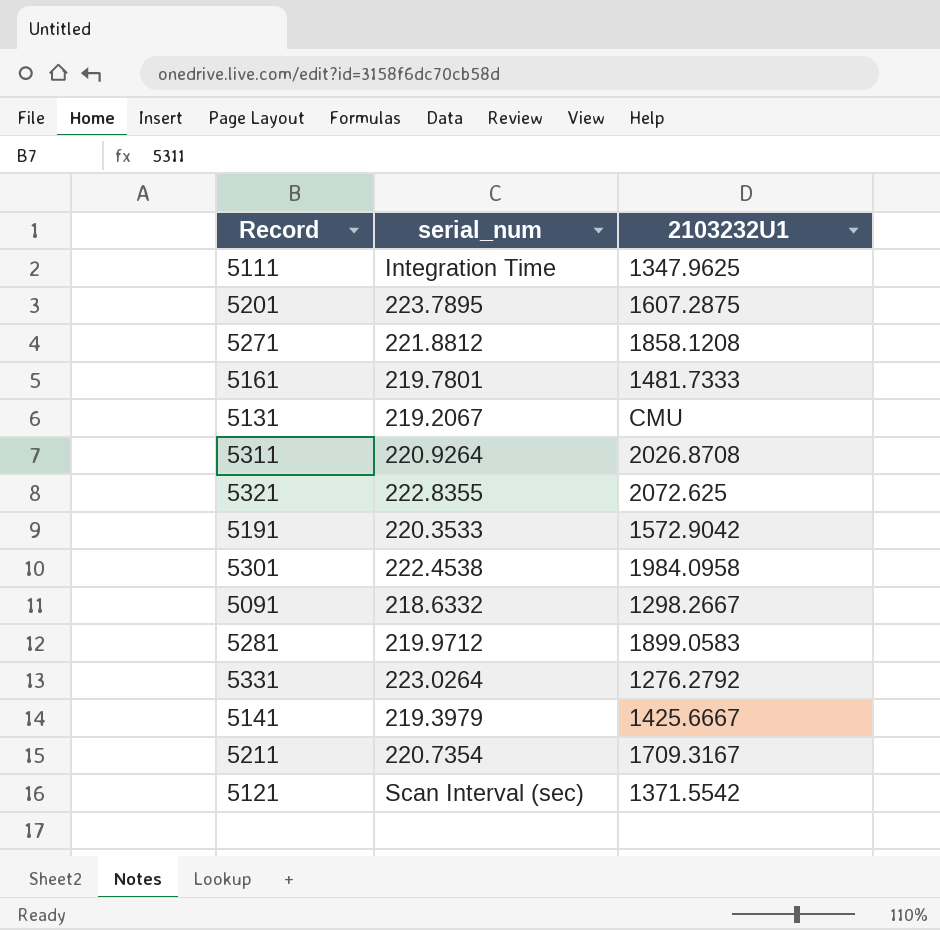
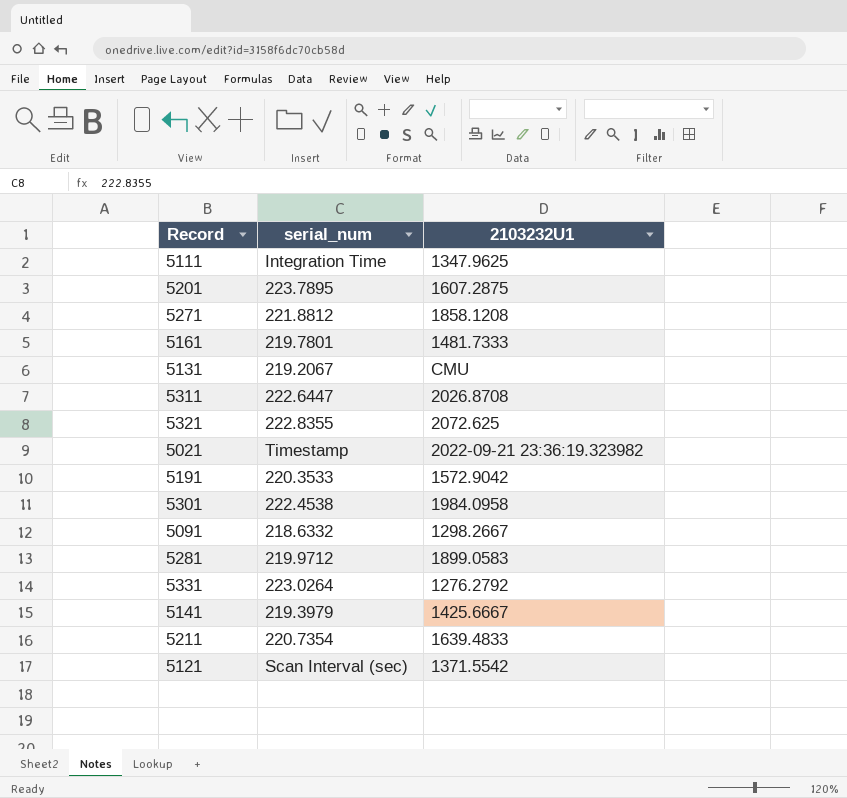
5311 | serial_num: 220.9264 -> 222.6447
row 5021: none -> Timestamp | 2022-09-21 23:36:19.323982
5211 | 2103232U1: 1709.3167 -> 1639.4833

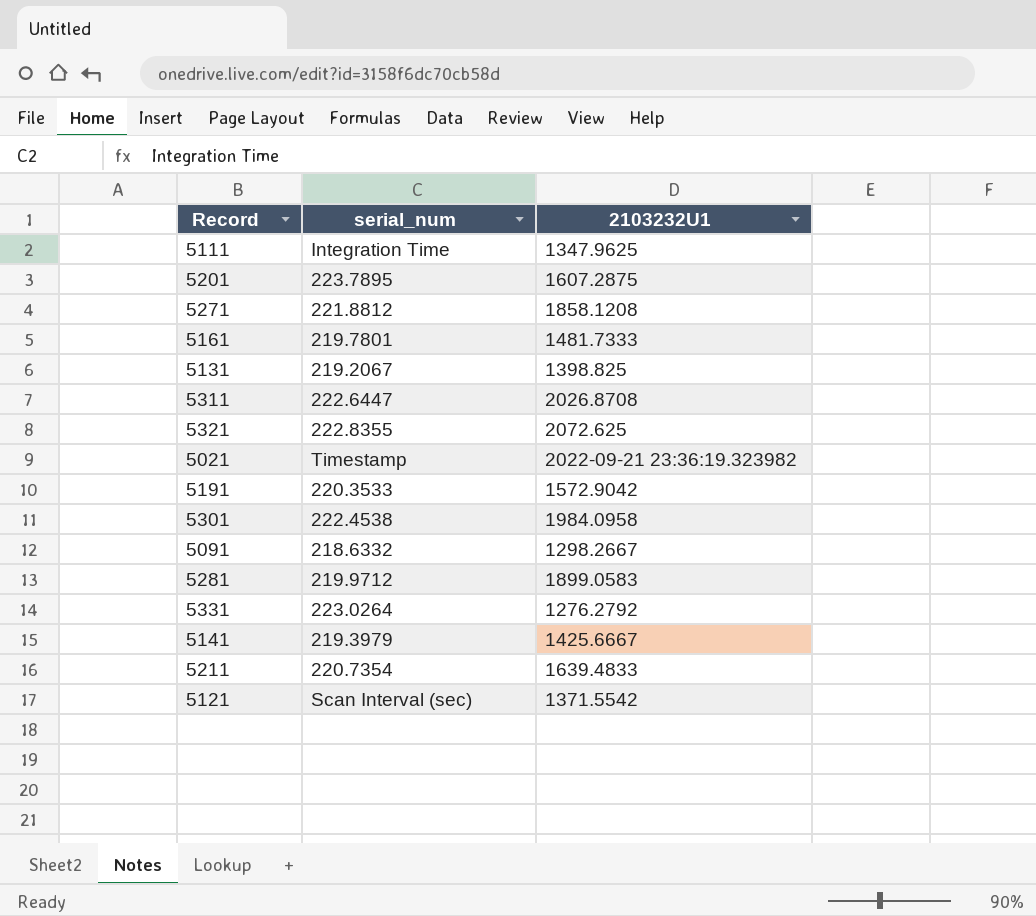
5131 | 2103232U1: CMU -> 1398.825

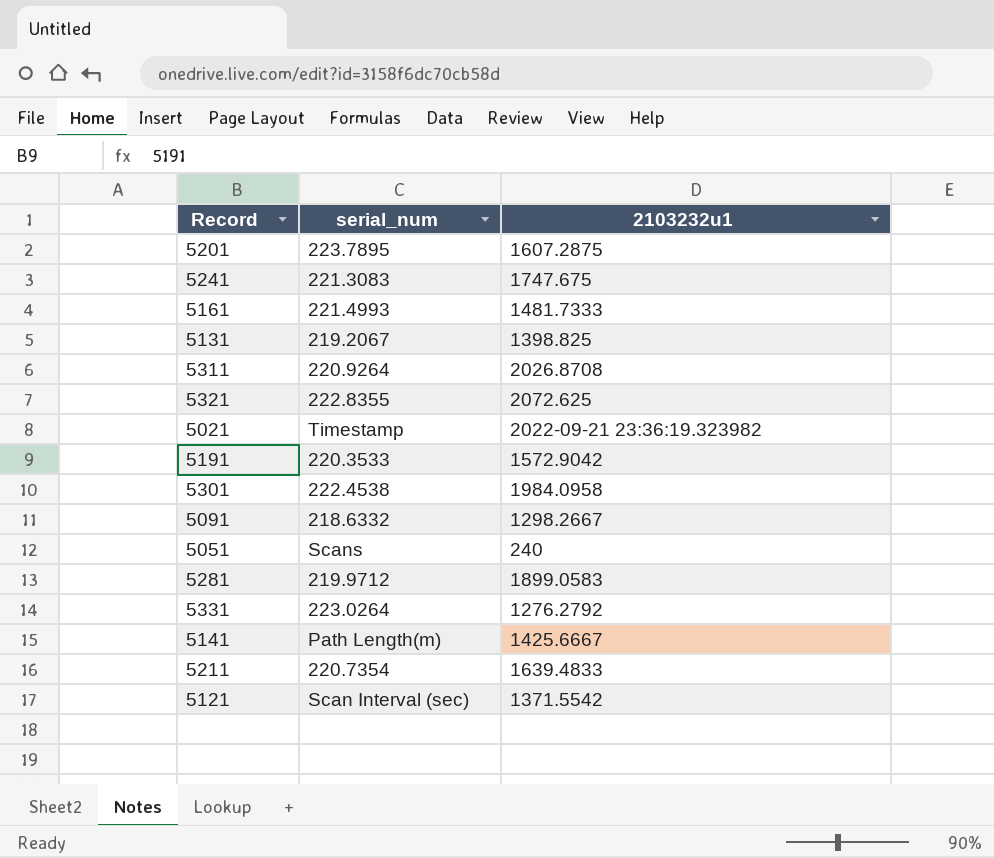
column name: 2103232U1 -> 2103232u1
row 5111: Integration Time | 1347.9625 -> none
row 5271: 221.8812 | 1858.1208 -> none
row 5241: none -> 221.3083 | 1747.675
5161 | serial_num: 219.7801 -> 221.4993
5311 | serial_num: 222.6447 -> 220.9264
row 5051: none -> Scans | 240
5141 | serial_num: 219.3979 -> Path Length(m)

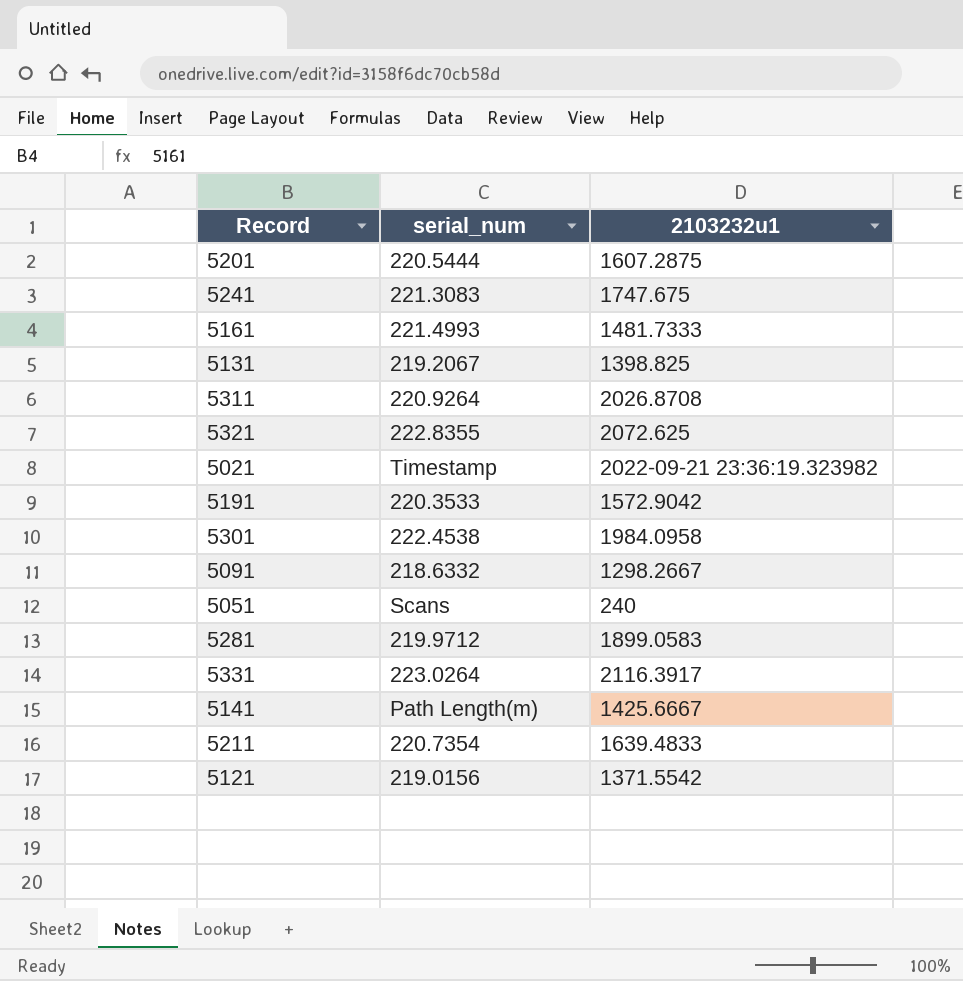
5201 | serial_num: 223.7895 -> 220.5444
5331 | 2103232u1: 1276.2792 -> 2116.3917
5121 | serial_num: Scan Interval (sec) -> 219.0156

